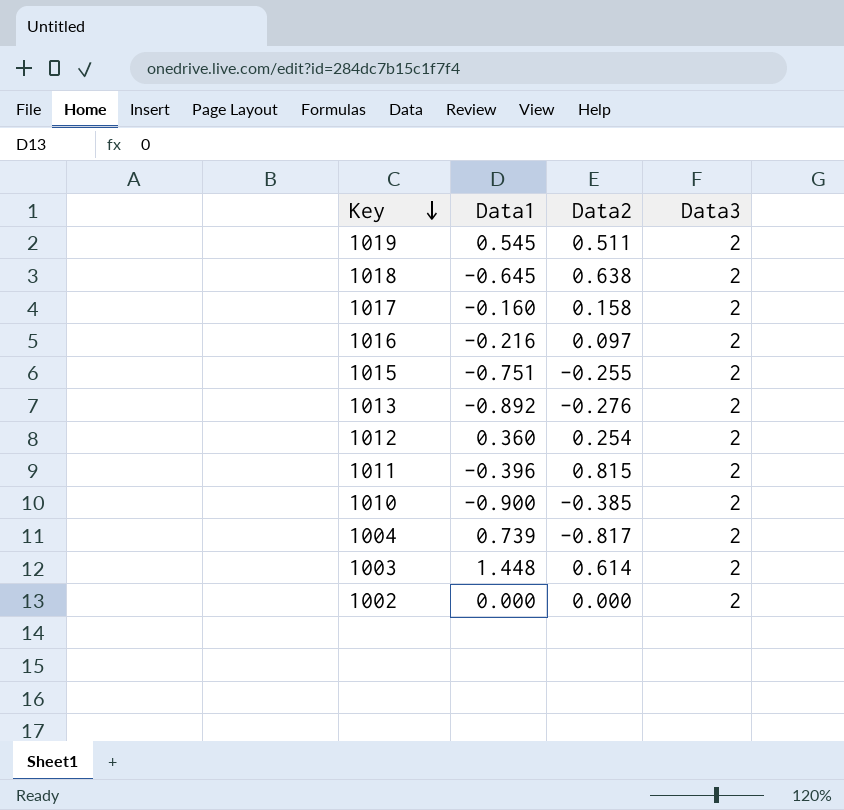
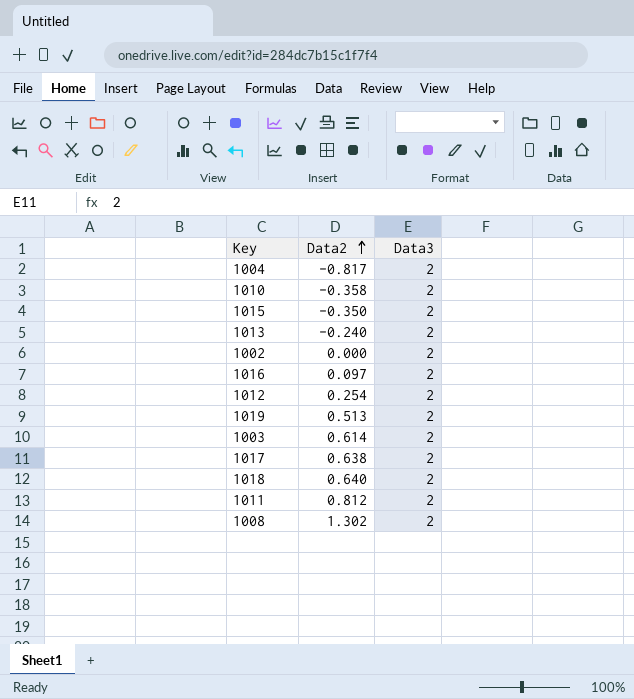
row order: Key descending -> Data2 ascending
column Data1 | position: 2 -> none
1010 | Data2: -0.385 -> -0.358
1015 | Data2: -0.255 -> -0.350
1013 | Data2: -0.276 -> -0.240
1019 | Data2: 0.511 -> 0.513
1017 | Data2: 0.158 -> 0.638
1018 | Data2: 0.638 -> 0.640
1011 | Data2: 0.815 -> 0.812
row 1008: none -> 1.302 | 2

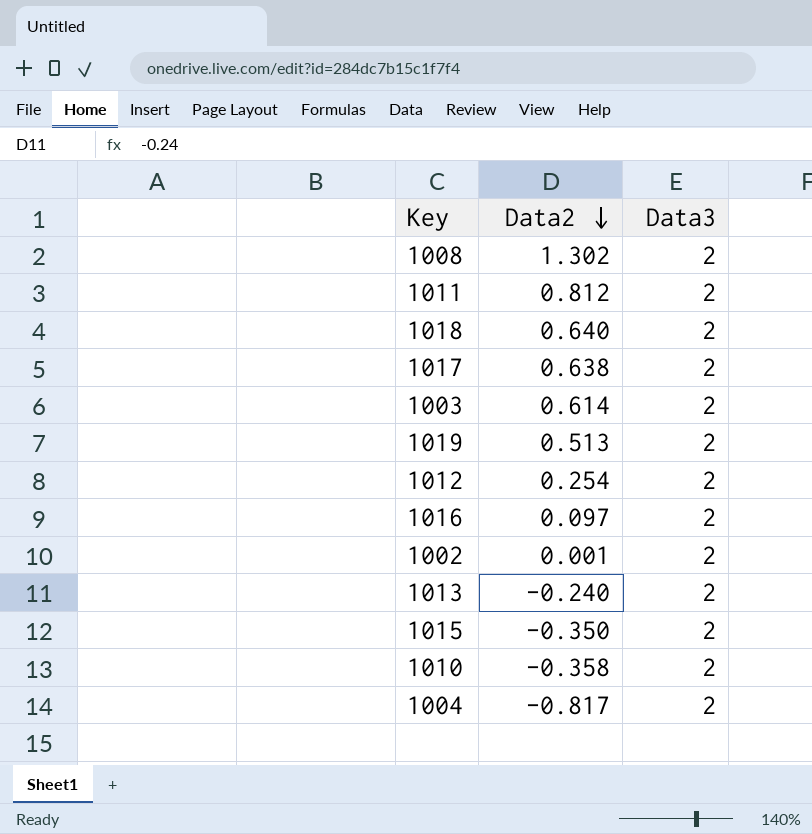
row order: Data2 ascending -> Data2 descending
1002 | Data2: 0.000 -> 0.001

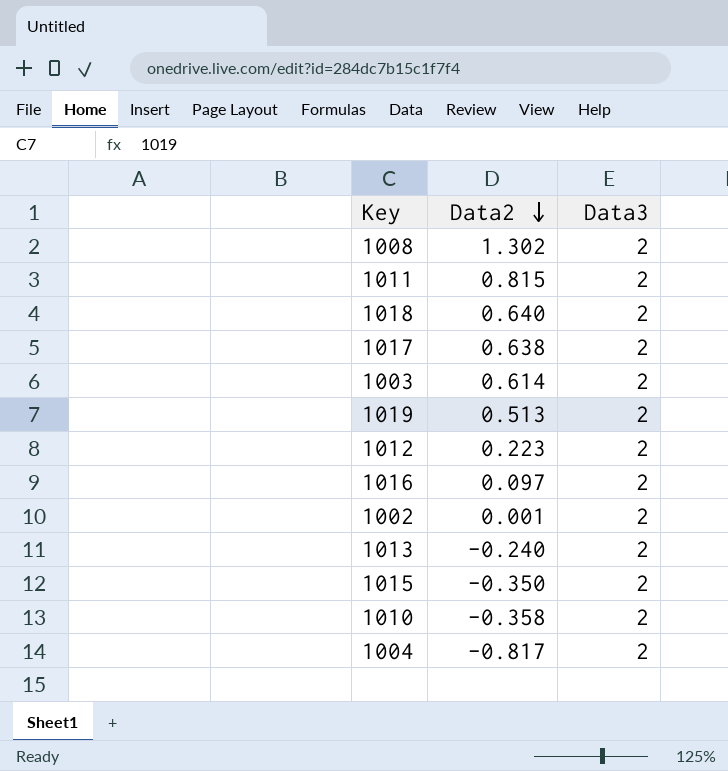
1011 | Data2: 0.812 -> 0.815
1012 | Data2: 0.254 -> 0.223

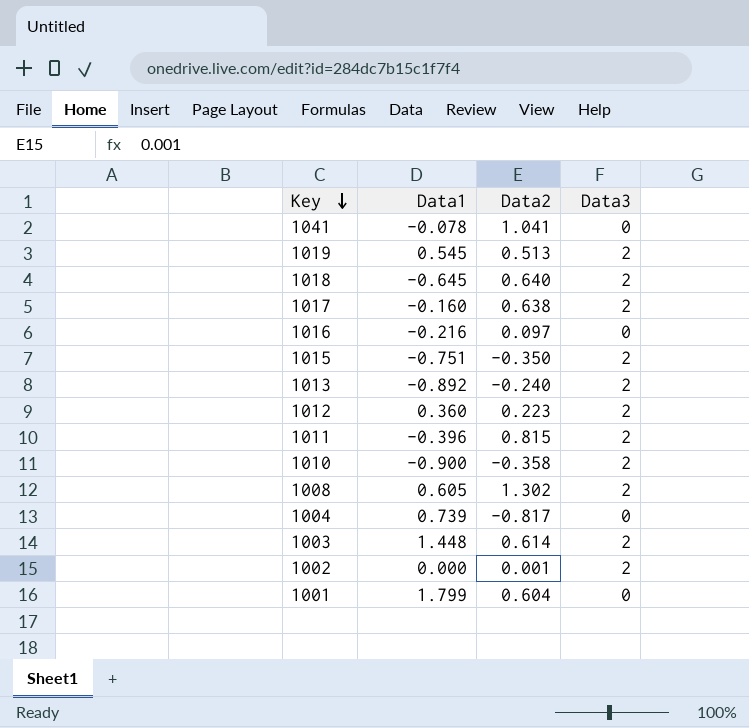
row order: Data2 descending -> Key descending
column Data1 | position: none -> 2
row 1041: none -> -0.078 | 1.041 | 0
1016 | Data3: 2 -> 0
1004 | Data3: 2 -> 0
row 1001: none -> 1.799 | 0.604 | 0

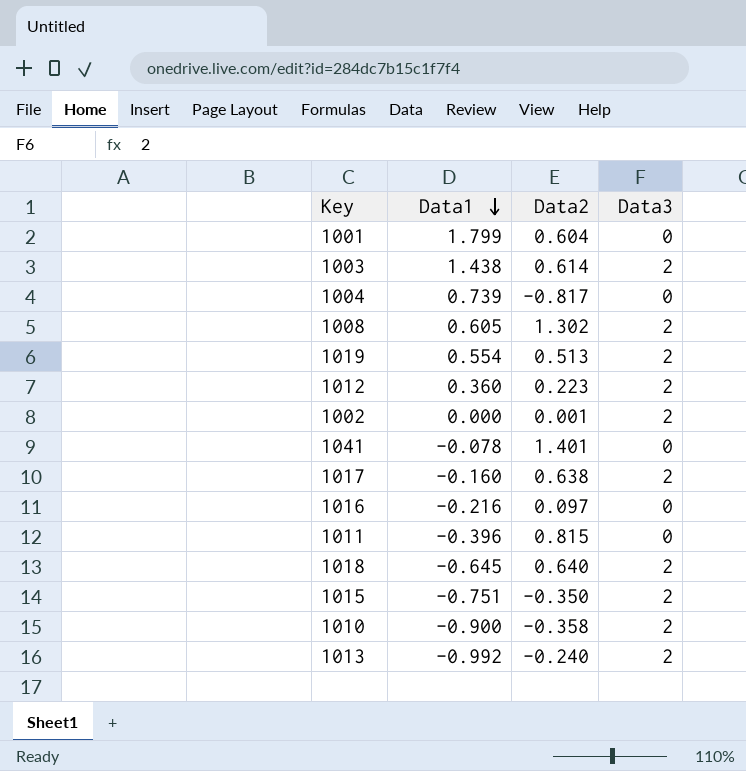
row order: Key descending -> Data1 descending
1003 | Data1: 1.448 -> 1.438
1019 | Data1: 0.545 -> 0.554
1041 | Data2: 1.041 -> 1.401
1011 | Data3: 2 -> 0
1013 | Data1: -0.892 -> -0.992

